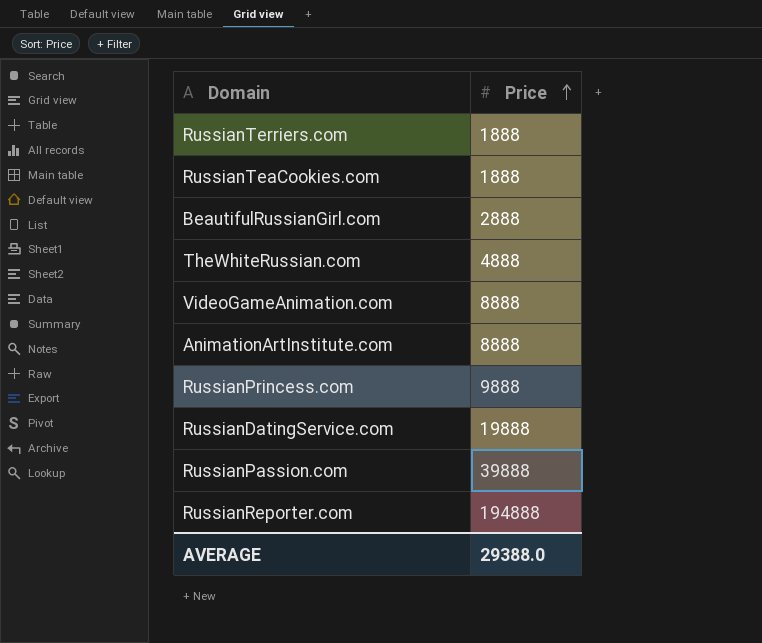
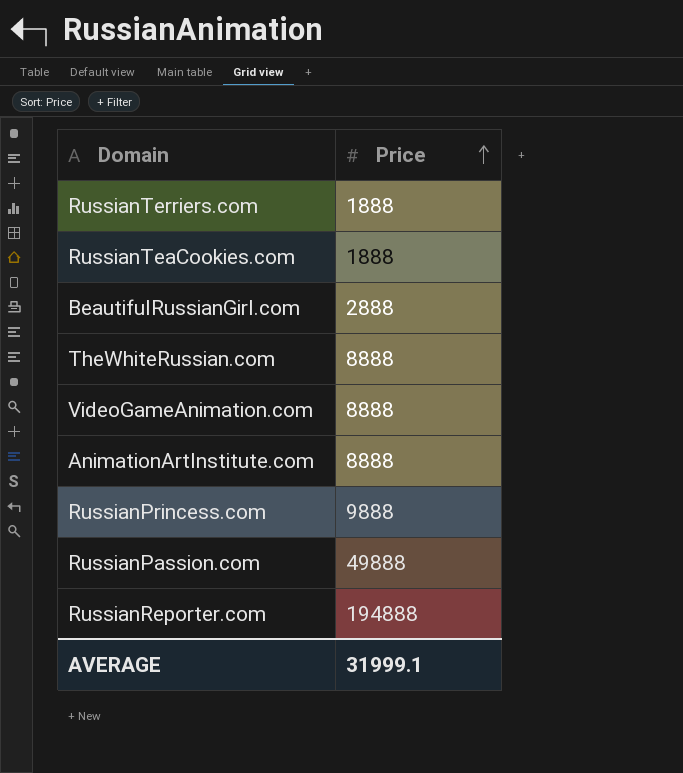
row RussianDatingService.com: 19888 -> none
TheWhiteRussian.com | Price: 4888 -> 8888
RussianPassion.com | Price: 39888 -> 49888
AVERAGE | Price: 29388.0 -> 31999.1

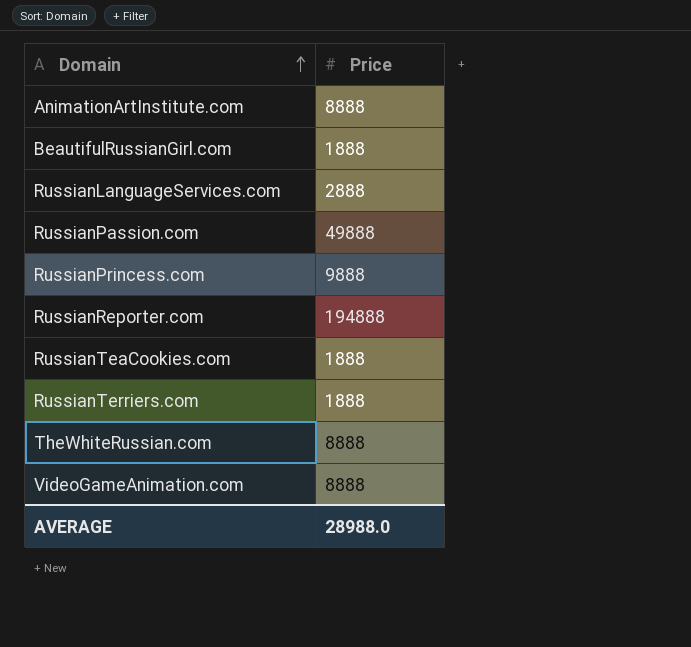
row order: Price ascending -> Domain ascending
BeautifulRussianGirl.com | Price: 2888 -> 1888
row RussianLanguageServices.com: none -> 2888
AVERAGE | Price: 31999.1 -> 28988.0

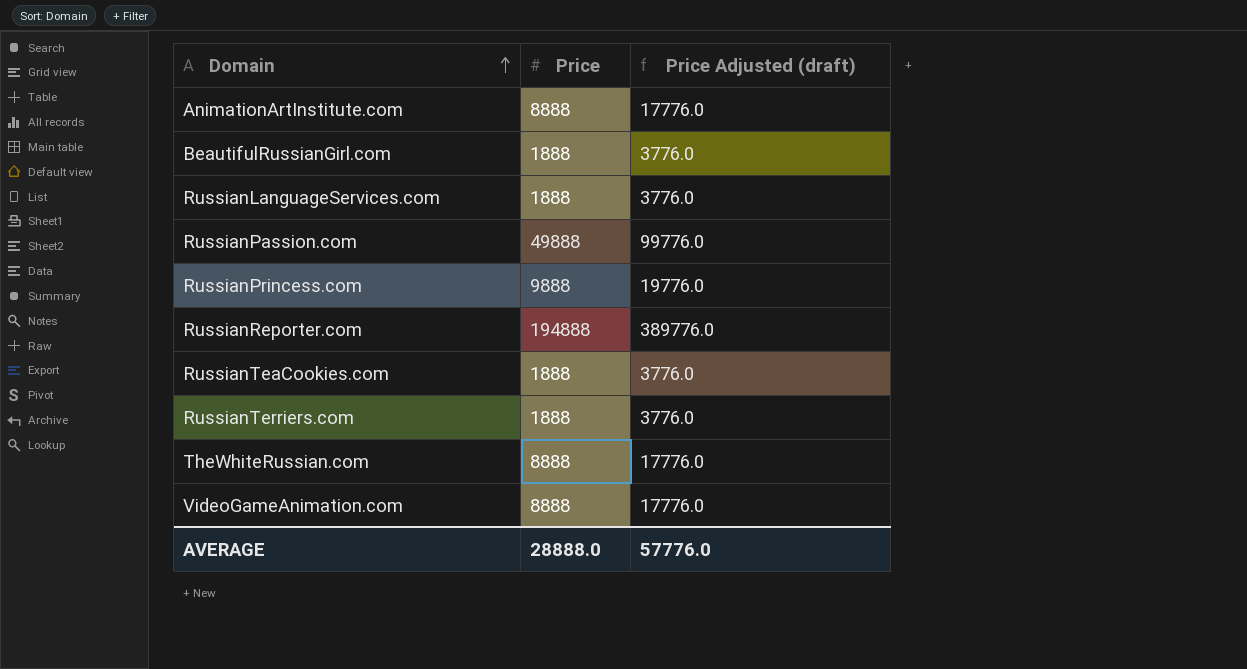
column Price Adjusted (draft) | formula: none -> [Price] * 2
RussianLanguageServices.com | Price: 2888 -> 1888
AVERAGE | Price: 28988.0 -> 28888.0

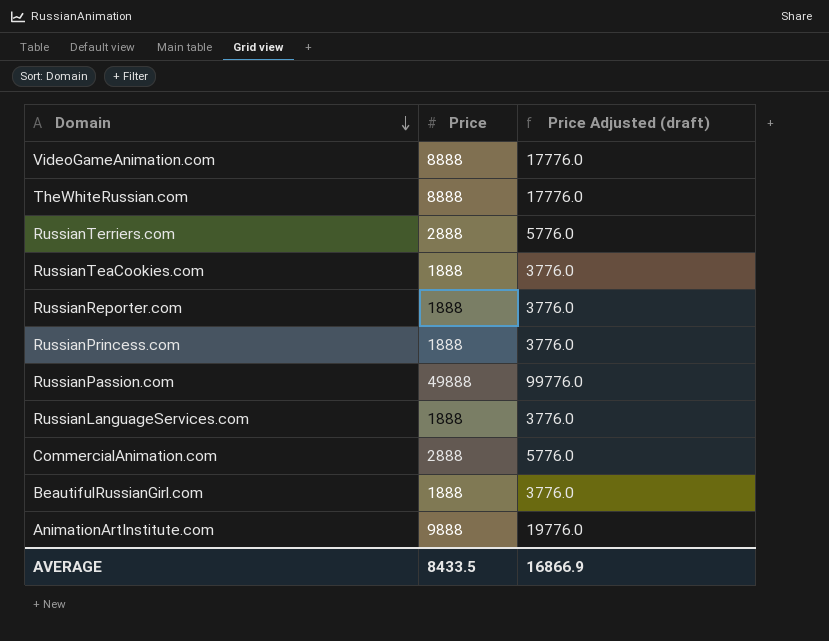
row order: Domain ascending -> Domain descending
RussianTerriers.com | Price: 1888 -> 2888
RussianTerriers.com | Price Adjusted (draft): 3776.0 -> 5776.0
RussianReporter.com | Price: 194888 -> 1888
RussianReporter.com | Price Adjusted (draft): 389776.0 -> 3776.0
RussianPrincess.com | Price: 9888 -> 1888
RussianPrincess.com | Price Adjusted (draft): 19776.0 -> 3776.0
row CommercialAnimation.com: none -> 2888 | 5776.0
AnimationArtInstitute.com | Price: 8888 -> 9888
AnimationArtInstitute.com | Price Adjusted (draft): 17776.0 -> 19776.0
AVERAGE | Price: 28888.0 -> 8433.5
AVERAGE | Price Adjusted (draft): 57776.0 -> 16866.9

